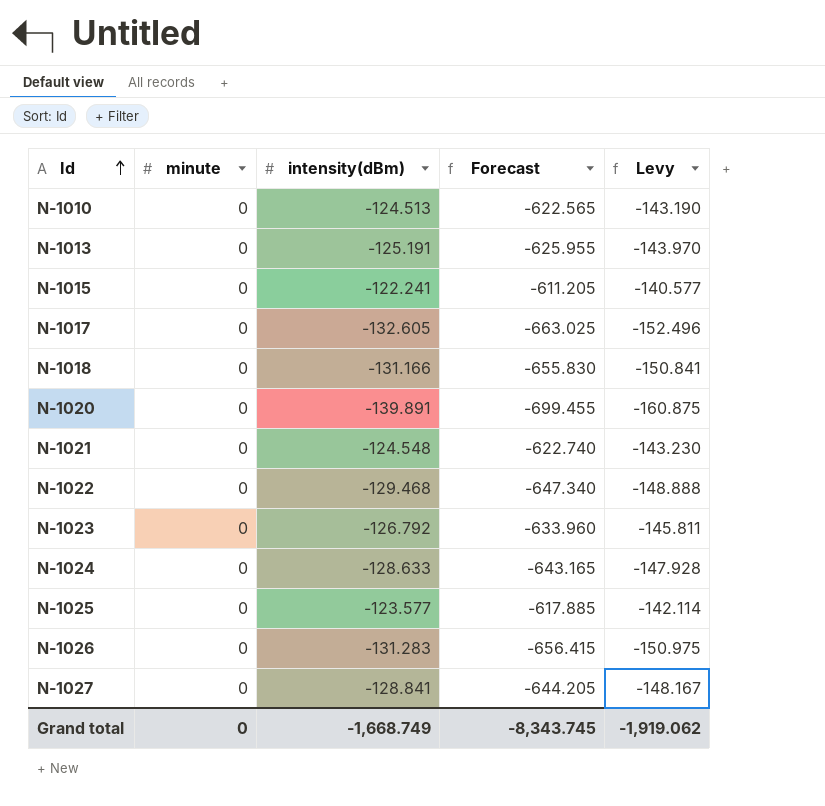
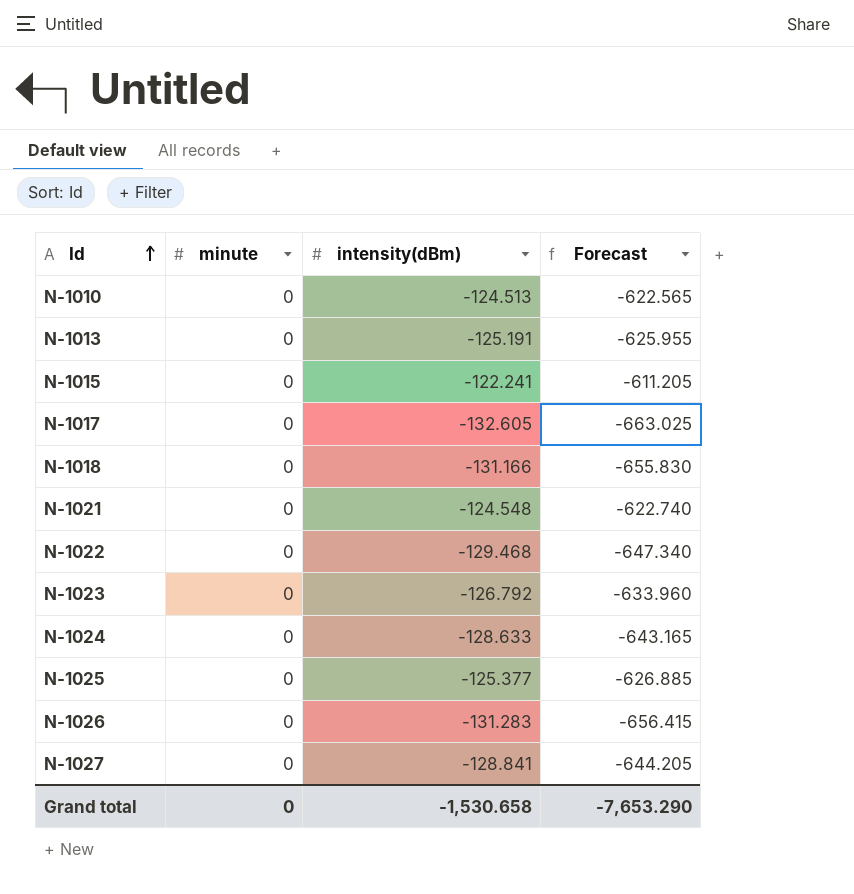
column Levy | formula: [intensity(dBm)] * 1.15 -> none
row N-1020: 0 | -139.891 | -699.455 | -160.875 -> none
N-1025 | intensity(dBm): -123.577 -> -125.377
N-1025 | Forecast: -617.885 -> -626.885
Grand total | intensity(dBm): -1,668.749 -> -1,530.658
Grand total | Forecast: -8,343.745 -> -7,653.290

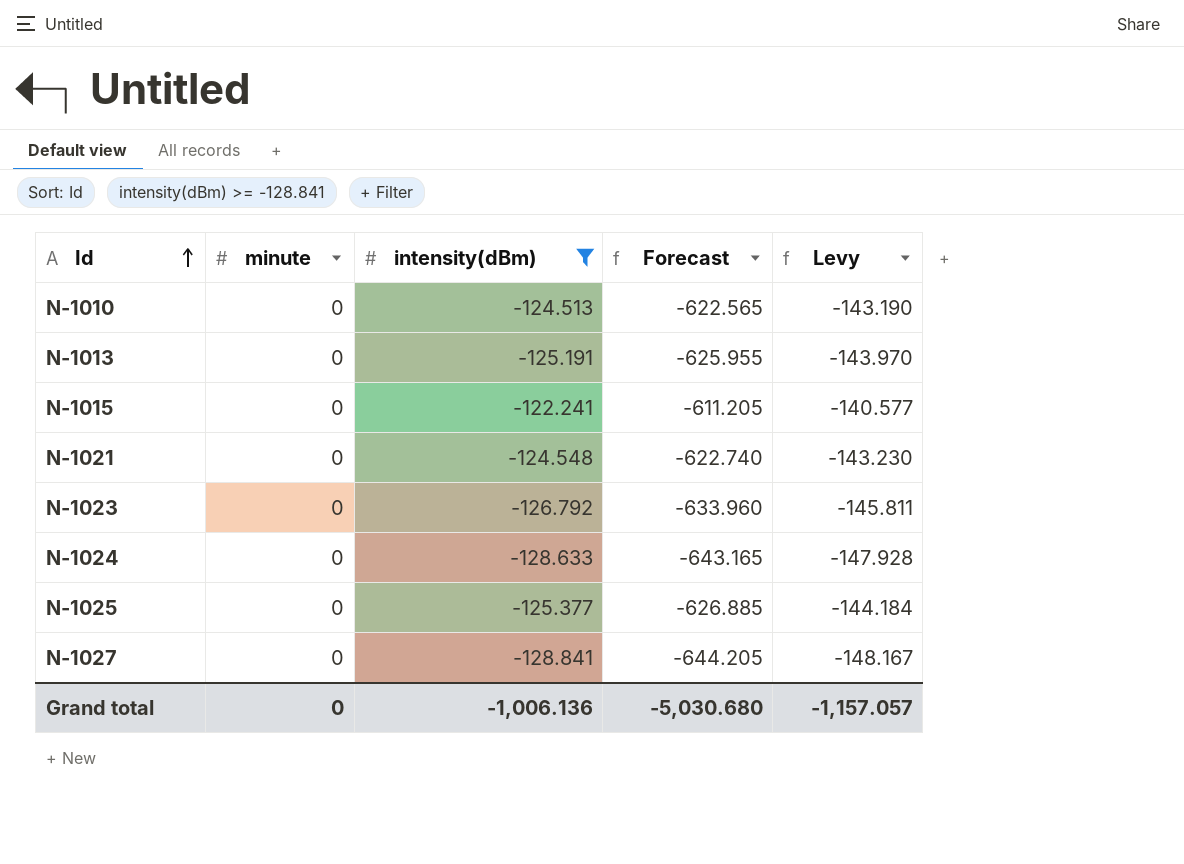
filter: none -> intensity(dBm) >= -128.841
column Levy | formula: none -> [intensity(dBm)] * 1.15
Grand total | intensity(dBm): -1,530.658 -> -1,006.136
Grand total | Forecast: -7,653.290 -> -5,030.680

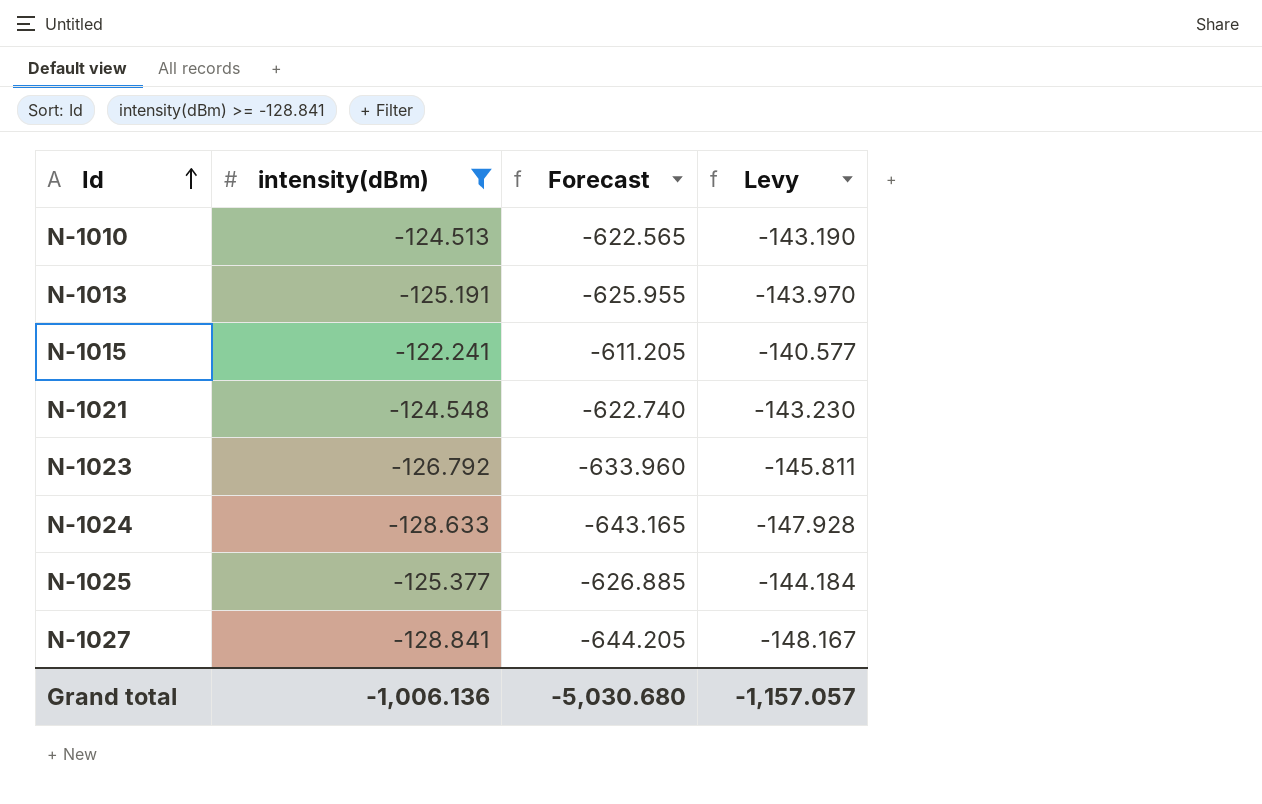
column minute | position: 2 -> none

